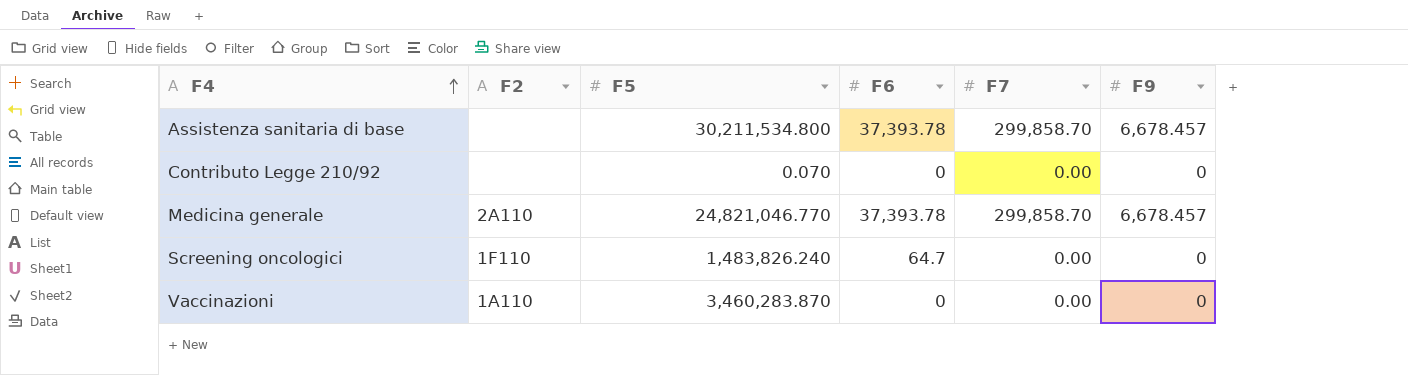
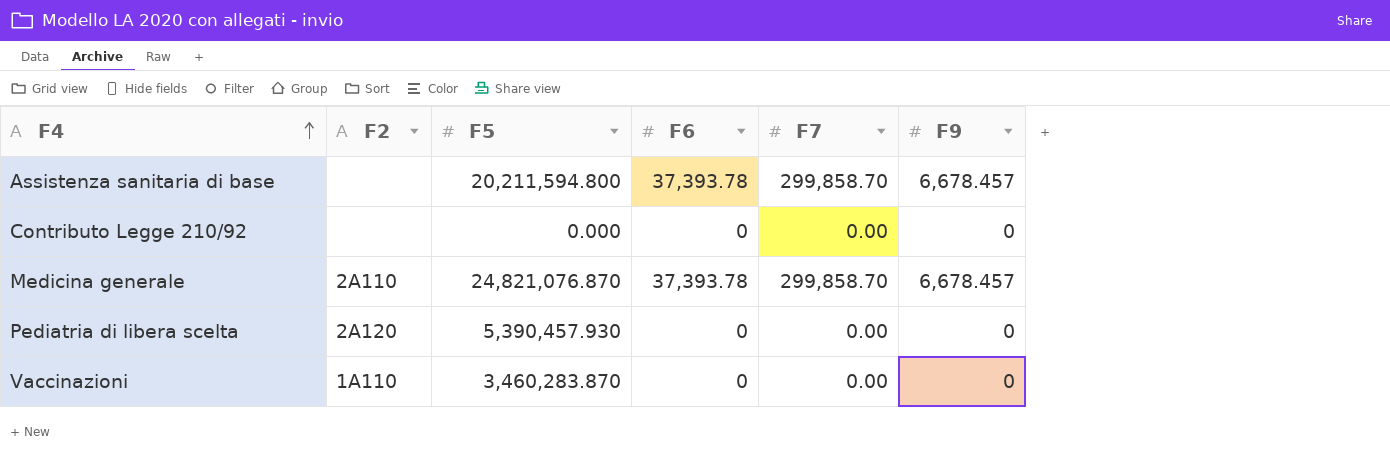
row Screening oncologici: 1F110 | 1,483,826.240 | 64.7 | 0.00 | 0 -> none
Assistenza sanitaria di base | F5: 30,211,534.800 -> 20,211,594.800
Contributo Legge 210/92 | F5: 0.070 -> 0.000
Medicina generale | F5: 24,821,046.770 -> 24,821,076.870
row Pediatria di libera scelta: none -> 2A120 | 5,390,457.930 | 0 | 0.00 | 0

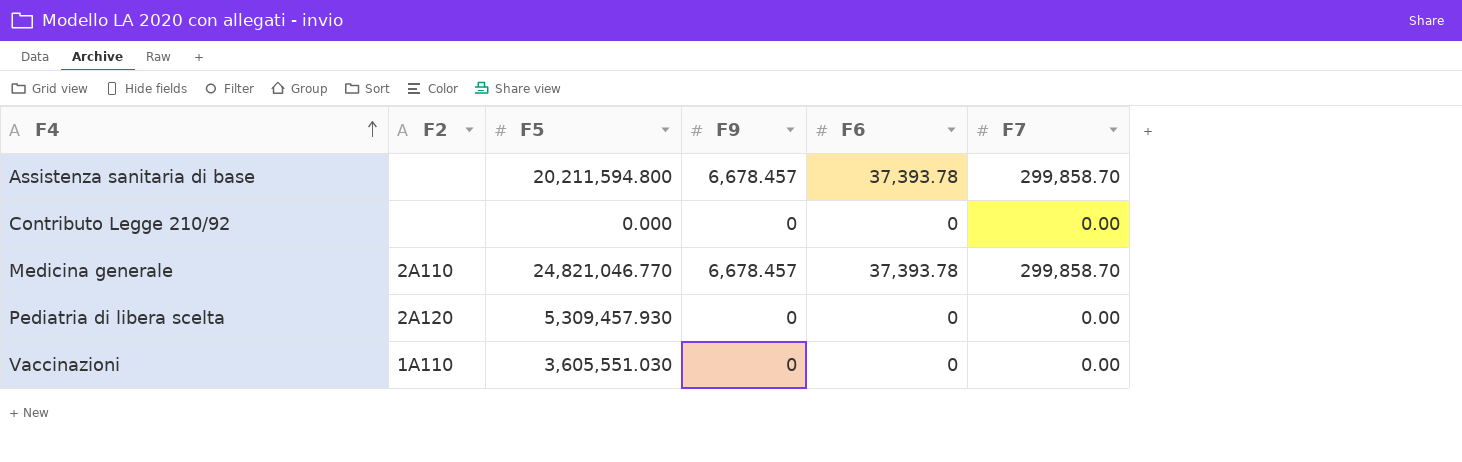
column F9 | position: 6 -> 4
Medicina generale | F5: 24,821,076.870 -> 24,821,046.770
Pediatria di libera scelta | F5: 5,390,457.930 -> 5,309,457.930
Vaccinazioni | F5: 3,460,283.870 -> 3,605,551.030

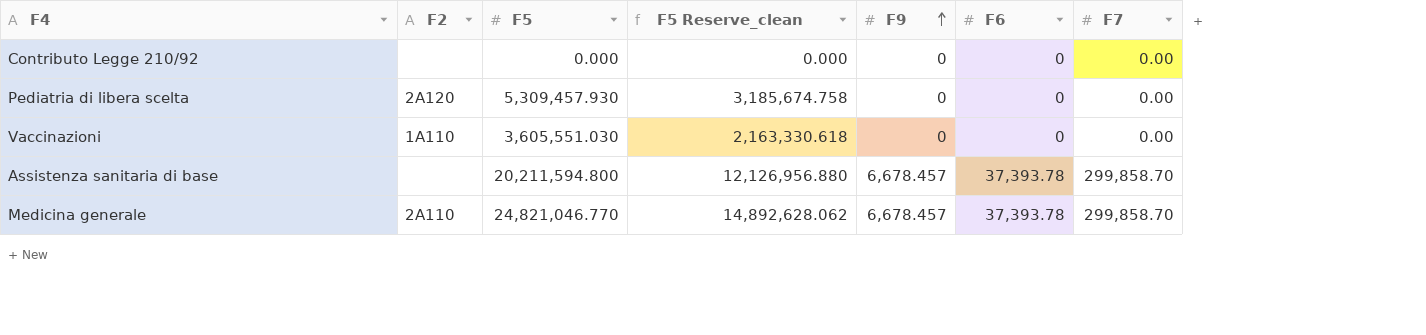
row order: F4 ascending -> F9 ascending
column F5 Reserve_clean | formula: none -> [F5] * 0.6

